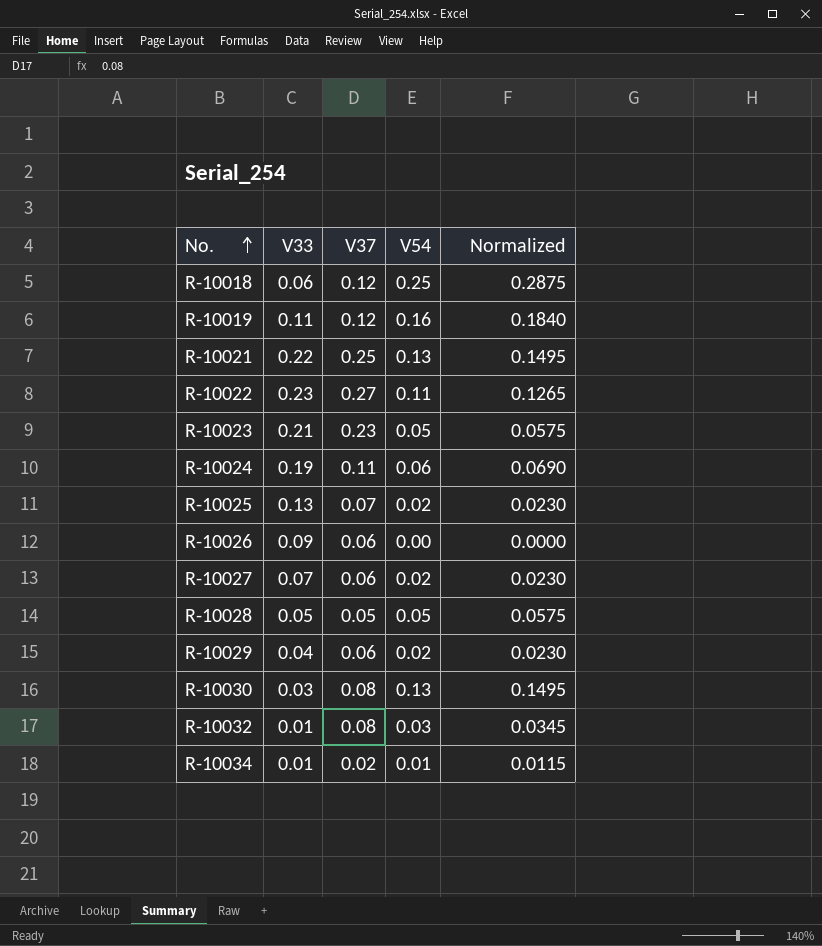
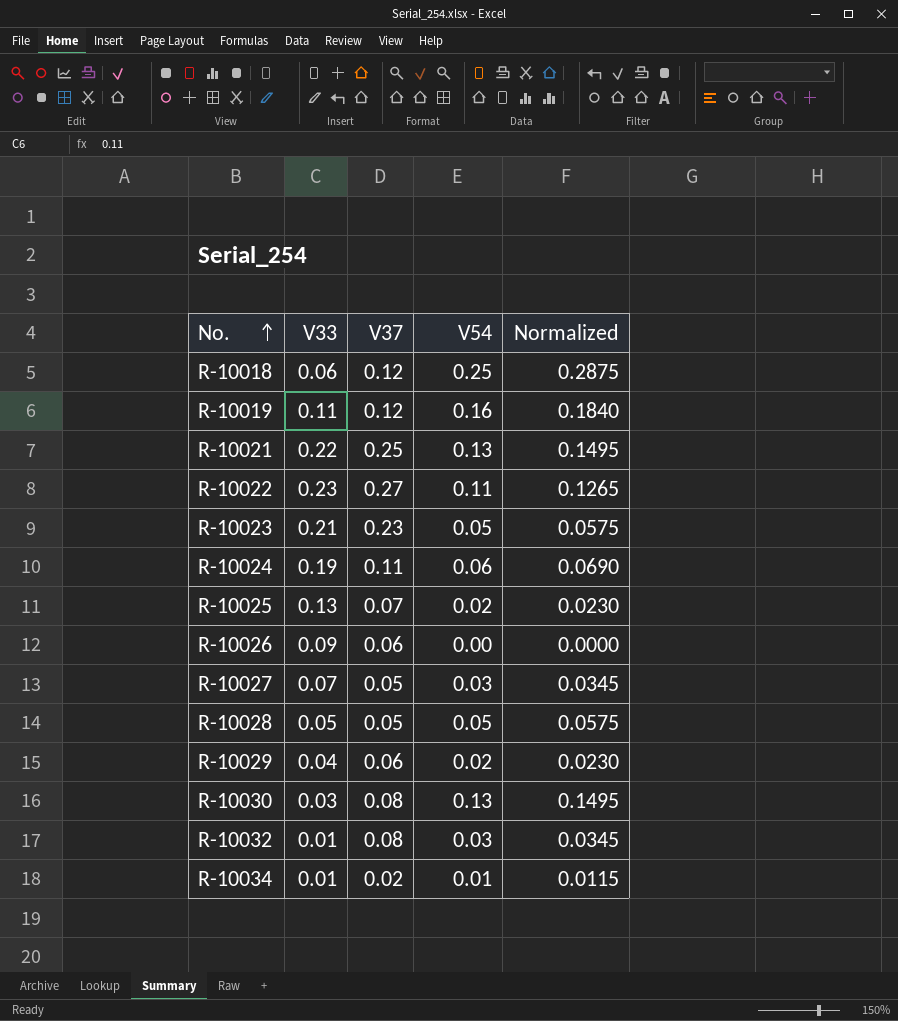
R-10027 | V37: 0.06 -> 0.05
R-10027 | V54: 0.02 -> 0.03
R-10027 | Normalized: 0.0230 -> 0.0345

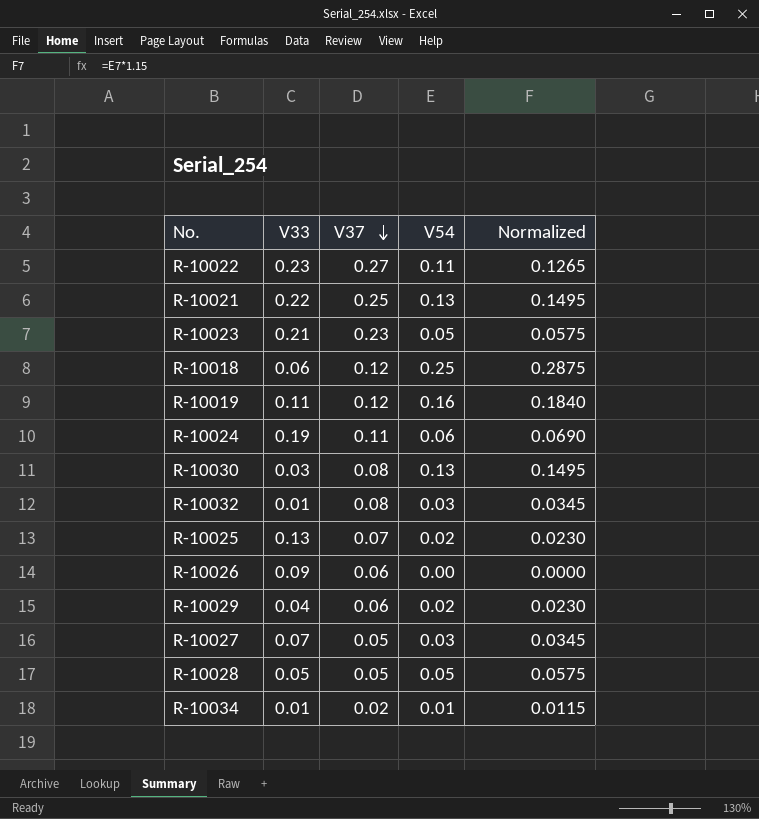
row order: No. ascending -> V37 descending

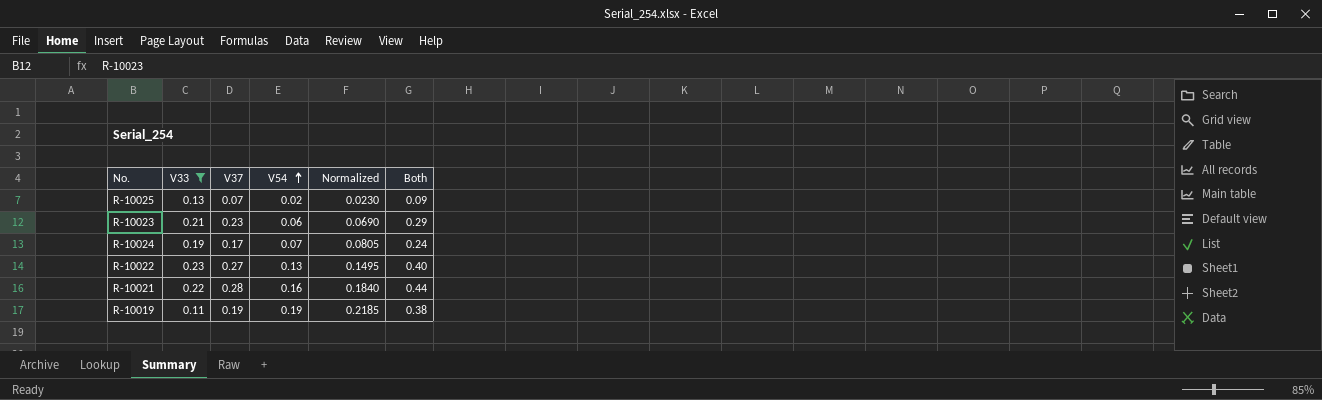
filter: none -> V33 >= 0.11
row order: V37 descending -> V54 ascending
column Both | formula: none -> [V37] + [V54]
R-10023 | V54: 0.05 -> 0.06
R-10023 | Normalized: 0.0575 -> 0.0690
R-10024 | V37: 0.11 -> 0.17
R-10024 | V54: 0.06 -> 0.07
R-10024 | Normalized: 0.0690 -> 0.0805
R-10022 | V54: 0.11 -> 0.13
R-10022 | Normalized: 0.1265 -> 0.1495
R-10021 | V37: 0.25 -> 0.28
R-10021 | V54: 0.13 -> 0.16
R-10021 | Normalized: 0.1495 -> 0.1840
R-10019 | V37: 0.12 -> 0.19
R-10019 | V54: 0.16 -> 0.19
R-10019 | Normalized: 0.1840 -> 0.2185

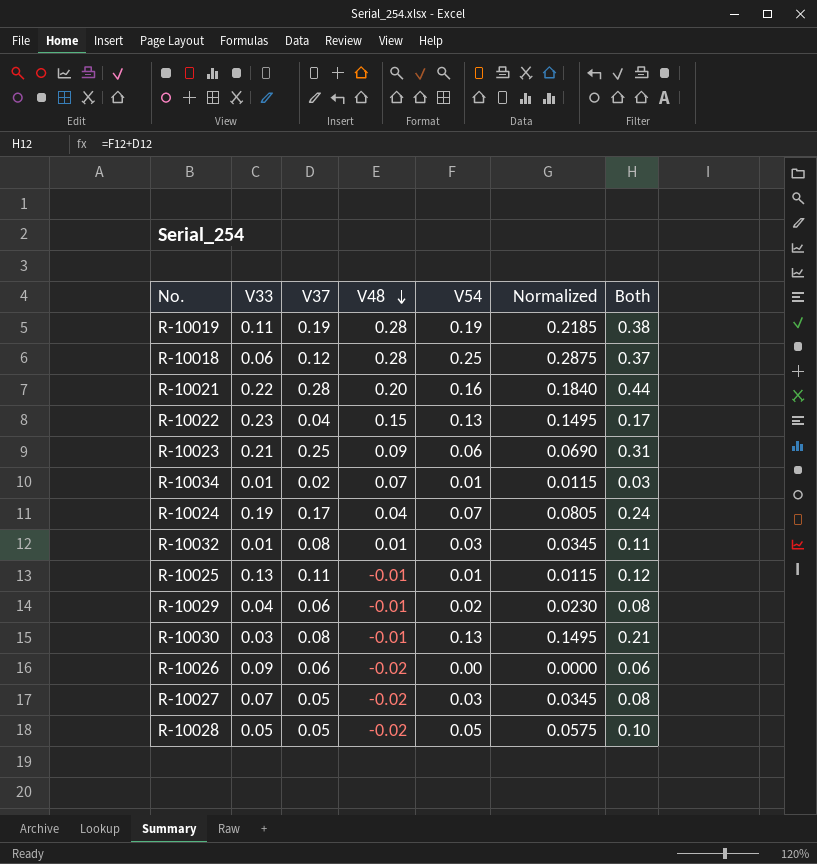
filter: V33 >= 0.11 -> none
row order: V54 ascending -> V48 descending
column V48 | position: none -> 4
R-10022 | V37: 0.27 -> 0.04
R-10022 | Both: 0.40 -> 0.17
R-10023 | V37: 0.23 -> 0.25
R-10023 | Both: 0.29 -> 0.31
R-10025 | V37: 0.07 -> 0.11
R-10025 | V54: 0.02 -> 0.01
R-10025 | Normalized: 0.0230 -> 0.0115
R-10025 | Both: 0.09 -> 0.12

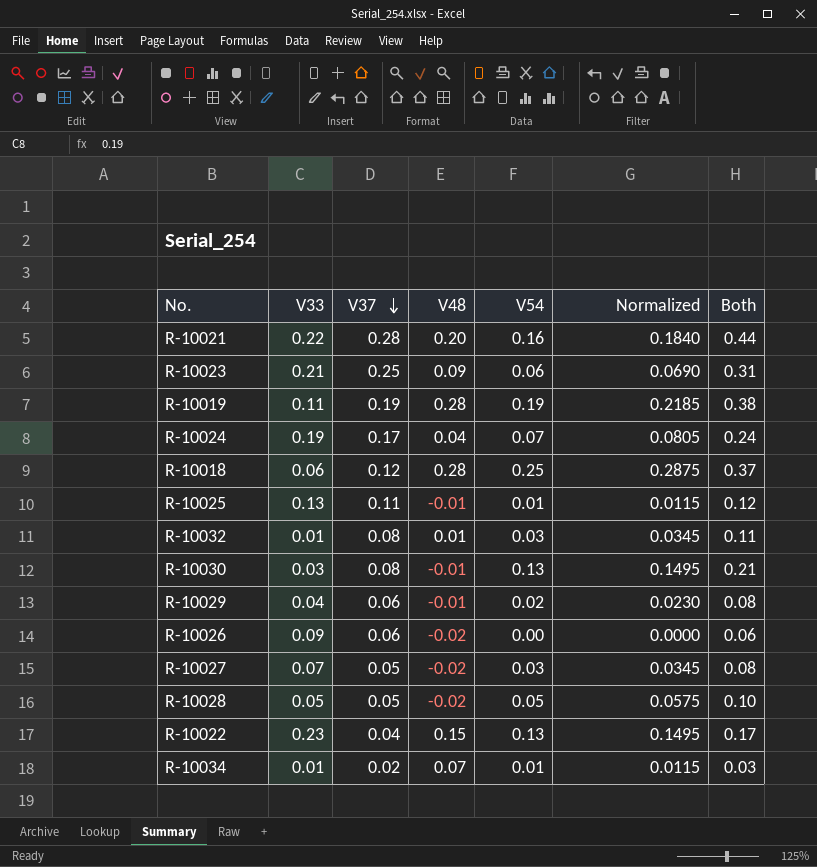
row order: V48 descending -> V37 descending

